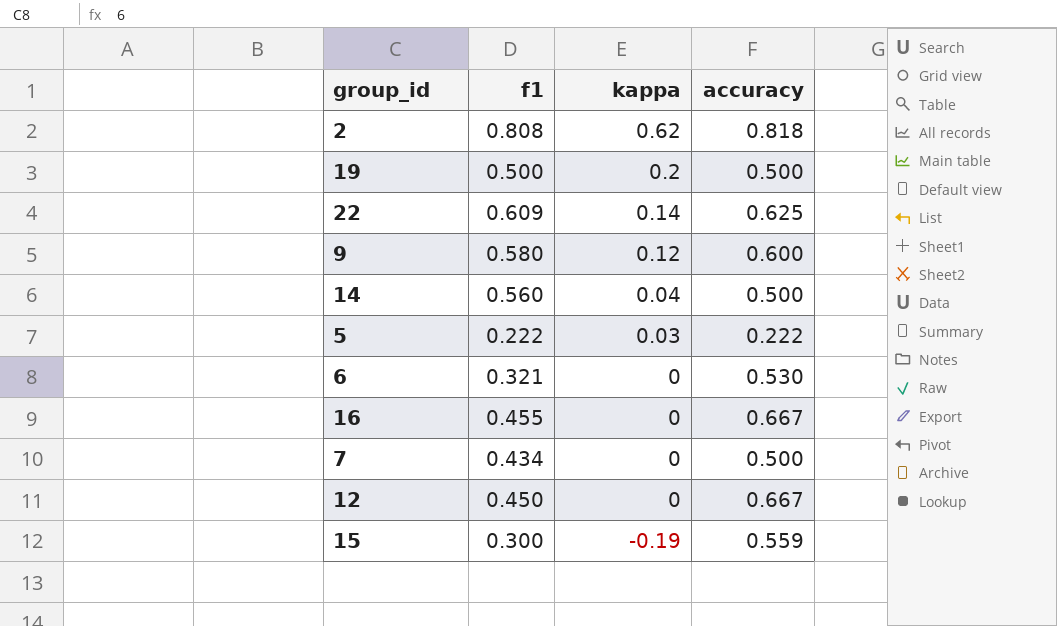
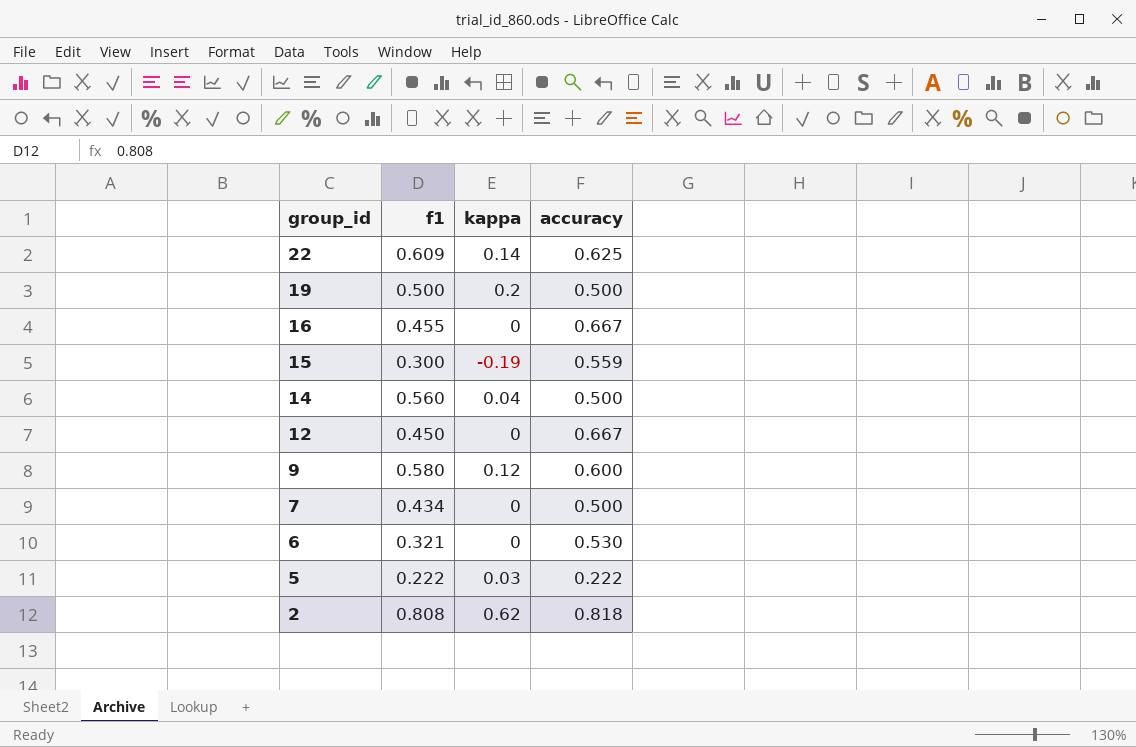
row order: kappa descending -> group_id descending

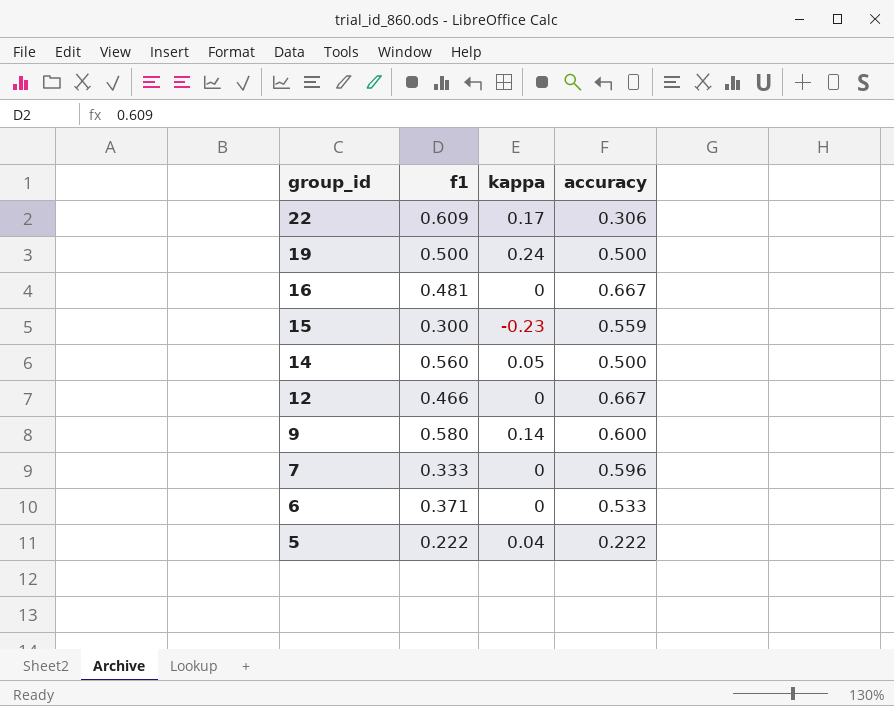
row 2: 0.808 | 0.62 | 0.818 -> none
22 | kappa: 0.14 -> 0.17
22 | accuracy: 0.625 -> 0.306
19 | kappa: 0.2 -> 0.24
16 | f1: 0.455 -> 0.481
15 | kappa: -0.19 -> -0.23
14 | kappa: 0.04 -> 0.05
12 | f1: 0.450 -> 0.466
9 | kappa: 0.12 -> 0.14
7 | f1: 0.434 -> 0.333
7 | accuracy: 0.500 -> 0.596
6 | f1: 0.321 -> 0.371
6 | accuracy: 0.530 -> 0.533
5 | kappa: 0.03 -> 0.04

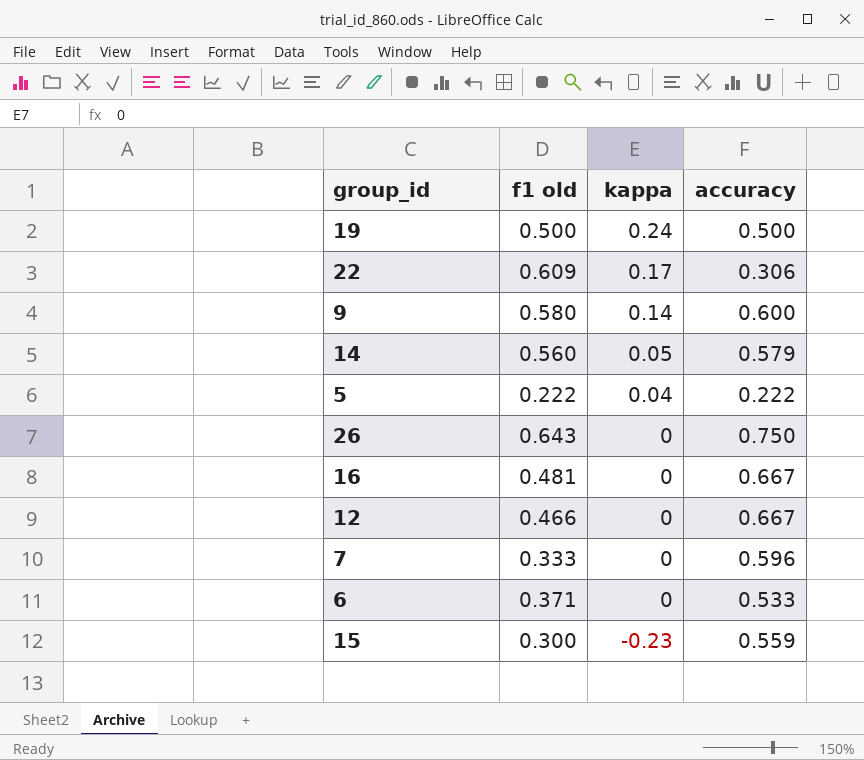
row order: group_id descending -> kappa descending
column name: f1 -> f1 old
14 | accuracy: 0.500 -> 0.579
row 26: none -> 0.643 | 0 | 0.750

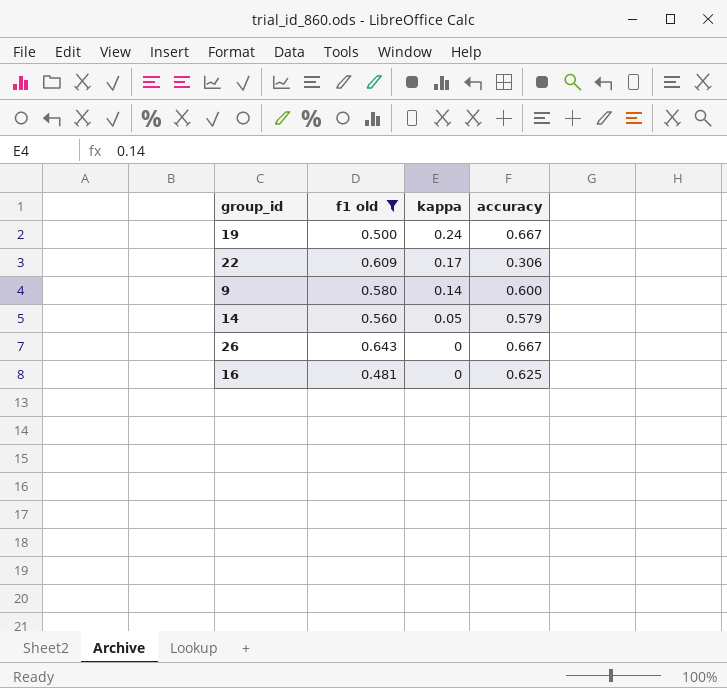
filter: none -> f1 old >= 0.481
19 | accuracy: 0.500 -> 0.667
26 | accuracy: 0.750 -> 0.667
16 | accuracy: 0.667 -> 0.625

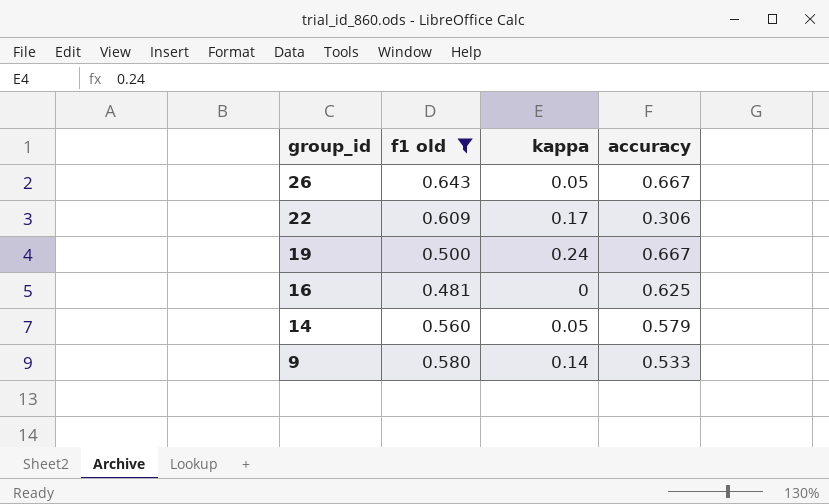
row order: kappa descending -> group_id descending
26 | kappa: 0 -> 0.05
9 | accuracy: 0.600 -> 0.533

